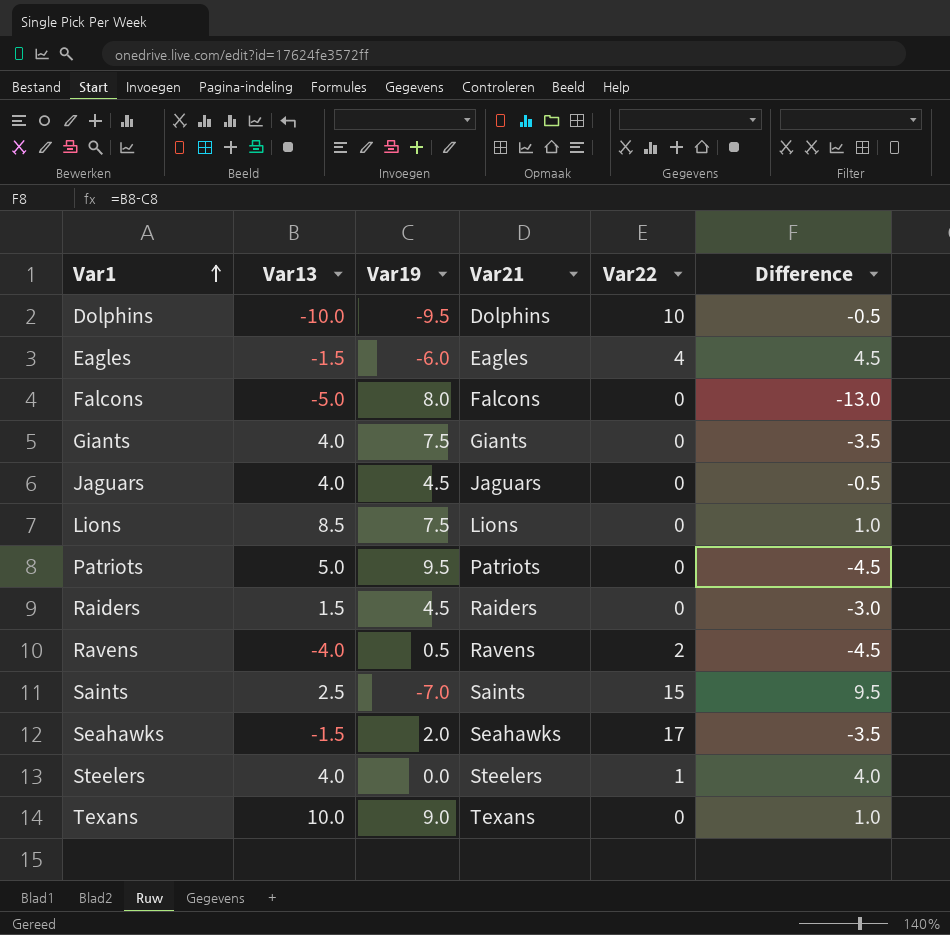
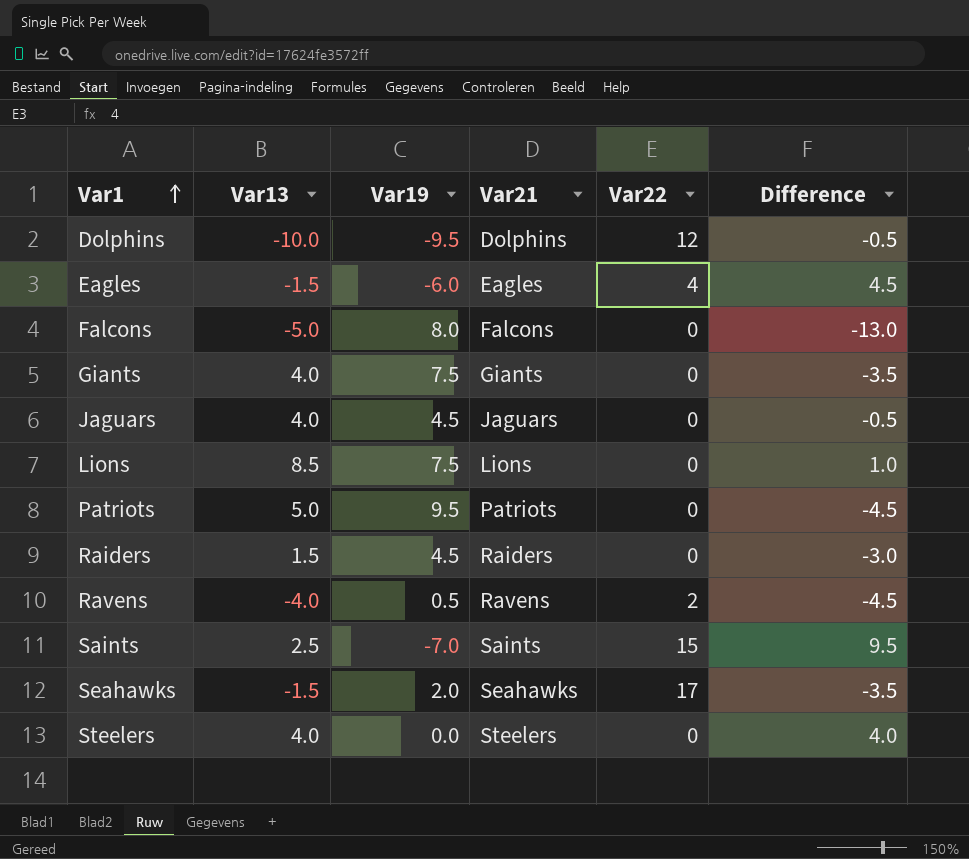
row Texans: 10.0 | 9.0 | Texans | 0 | 1.0 -> none
Dolphins | Var22: 10 -> 12
Steelers | Var22: 1 -> 0

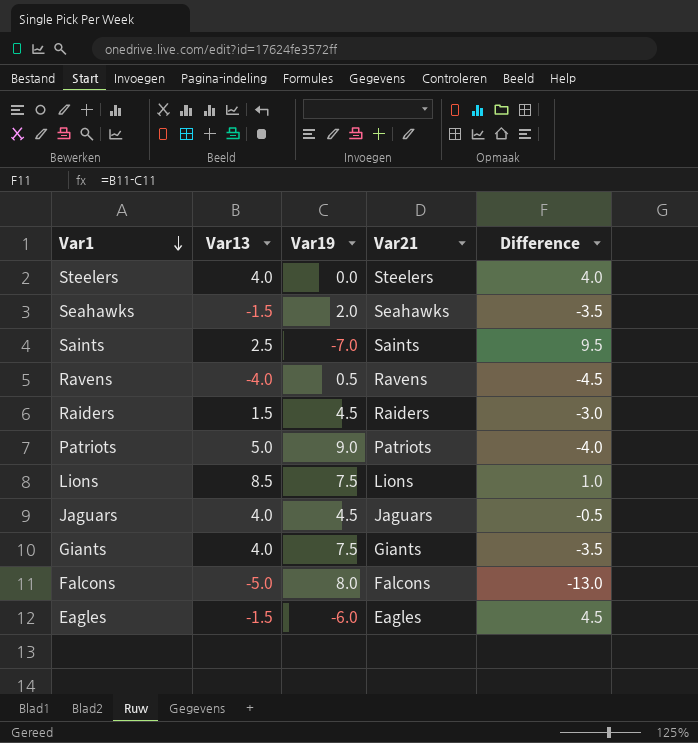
row order: Var1 ascending -> Var1 descending
column Var22 | position: 5 -> none
row Dolphins: -10.0 | -9.5 | Dolphins | 12 | -0.5 -> none
Patriots | Var19: 9.5 -> 9.0
Patriots | Difference: -4.5 -> -4.0

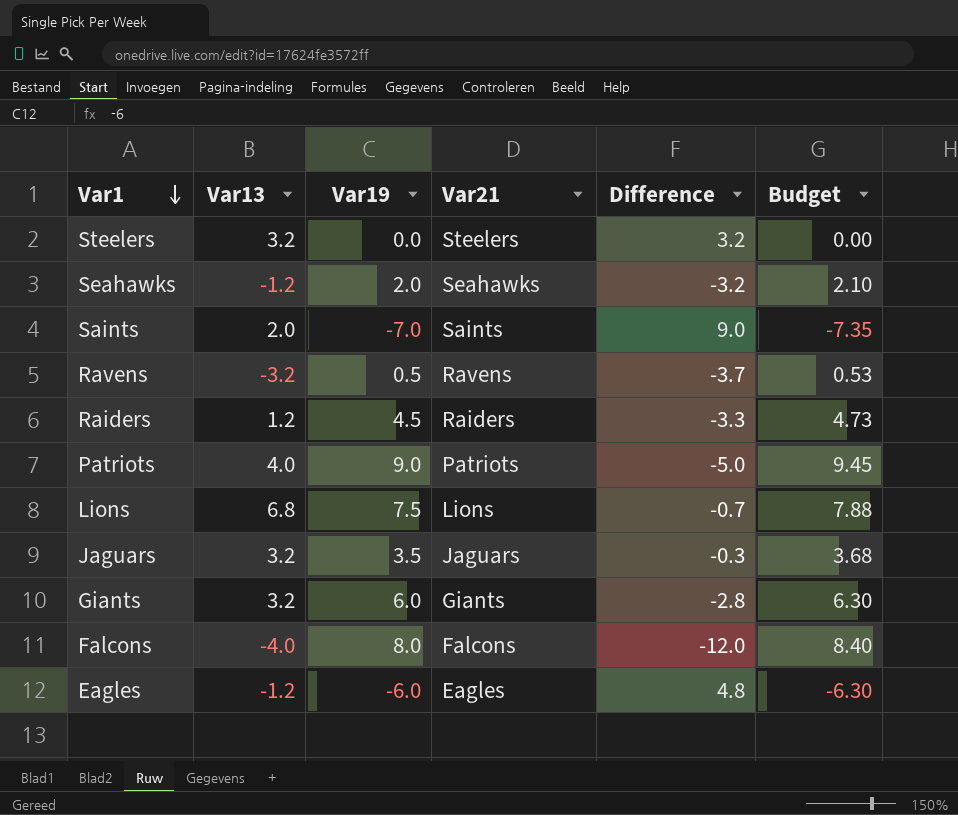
column Budget | formula: none -> [Var19] * 1.05
Steelers | Var13: 4.0 -> 3.2
Steelers | Difference: 4.0 -> 3.2
Seahawks | Var13: -1.5 -> -1.2
Seahawks | Difference: -3.5 -> -3.2
Saints | Var13: 2.5 -> 2.0
Saints | Difference: 9.5 -> 9.0
Ravens | Var13: -4.0 -> -3.2
Ravens | Difference: -4.5 -> -3.7
Raiders | Var13: 1.5 -> 1.2
Raiders | Difference: -3.0 -> -3.3
Patriots | Var13: 5.0 -> 4.0
Patriots | Difference: -4.0 -> -5.0
Lions | Var13: 8.5 -> 6.8
Lions | Difference: 1.0 -> -0.7
Jaguars | Var13: 4.0 -> 3.2
Jaguars | Var19: 4.5 -> 3.5
Jaguars | Difference: -0.5 -> -0.3
Giants | Var13: 4.0 -> 3.2
Giants | Var19: 7.5 -> 6.0
Giants | Difference: -3.5 -> -2.8
Falcons | Var13: -5.0 -> -4.0
Falcons | Difference: -13.0 -> -12.0
Eagles | Var13: -1.5 -> -1.2
Eagles | Difference: 4.5 -> 4.8

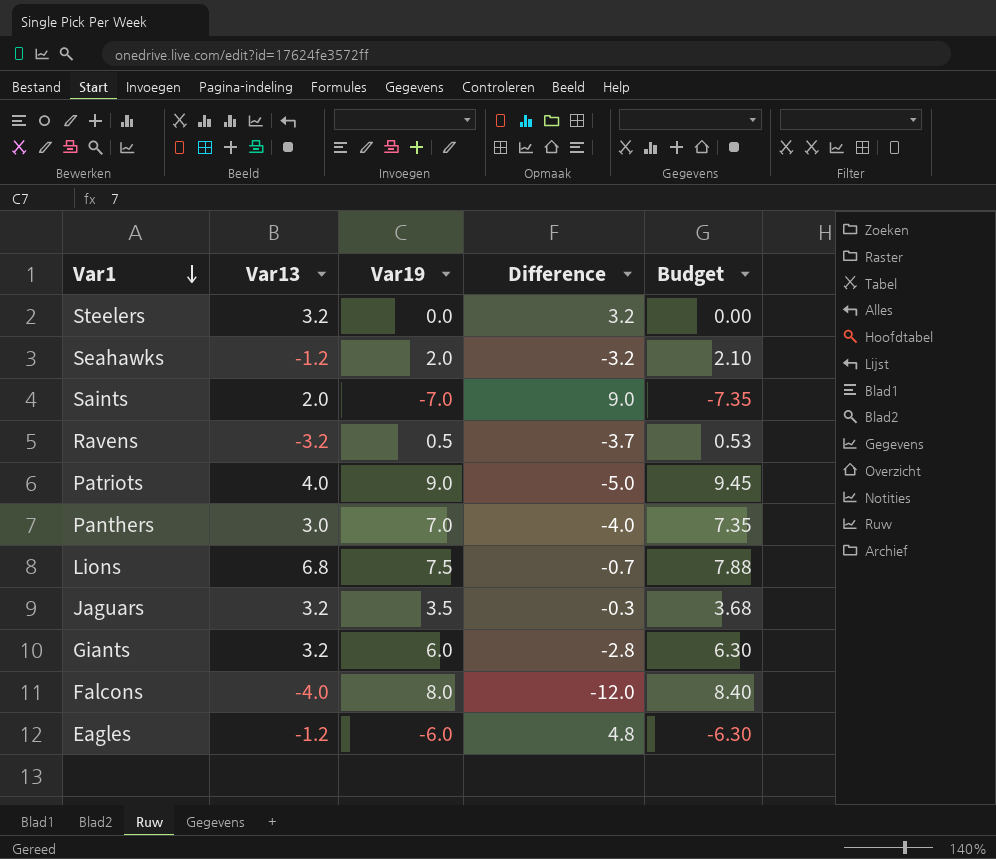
column Var21 | position: 4 -> none
row Raiders: 1.2 | 4.5 | Raiders | -3.3 | 4.73 -> none
row Panthers: none -> 3.0 | 7.0 | -4.0 | 7.35

